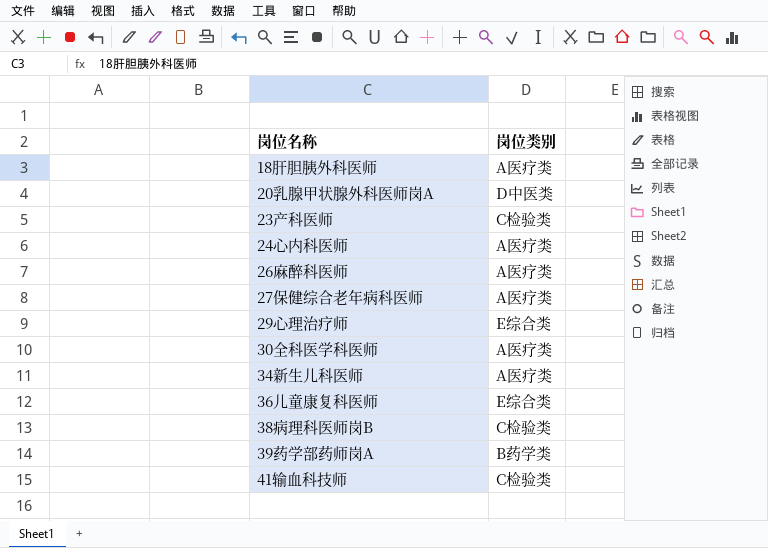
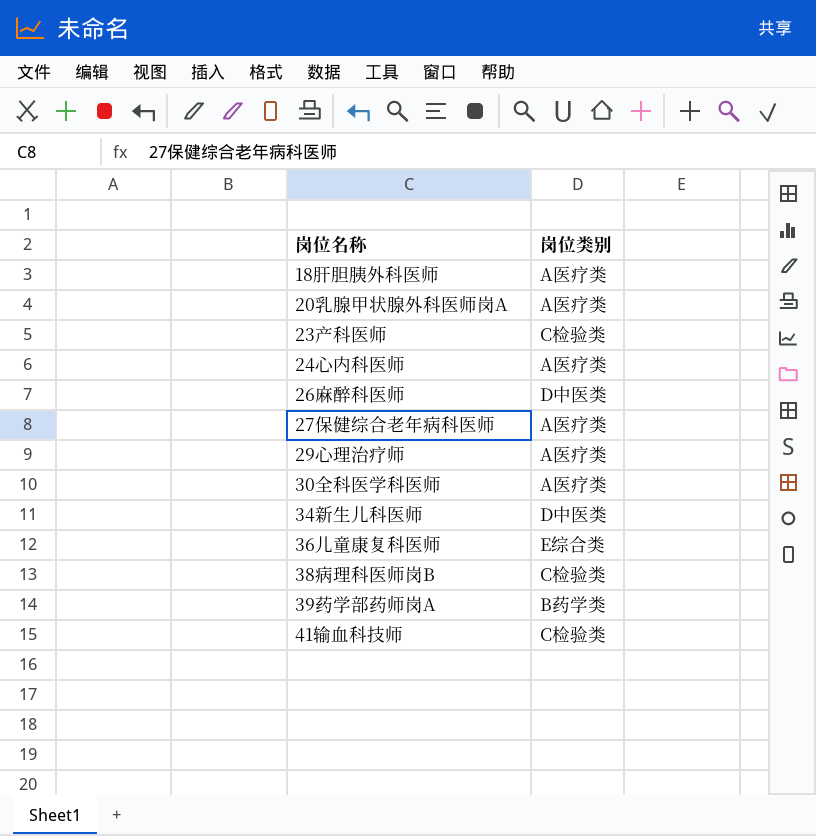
20乳腺甲状腺外科医师岗A | 岗位类别: D中医类 -> A医疗类
26麻醉科医师 | 岗位类别: A医疗类 -> D中医类
29心理治疗师 | 岗位类别: E综合类 -> A医疗类
34新生儿科医师 | 岗位类别: A医疗类 -> D中医类

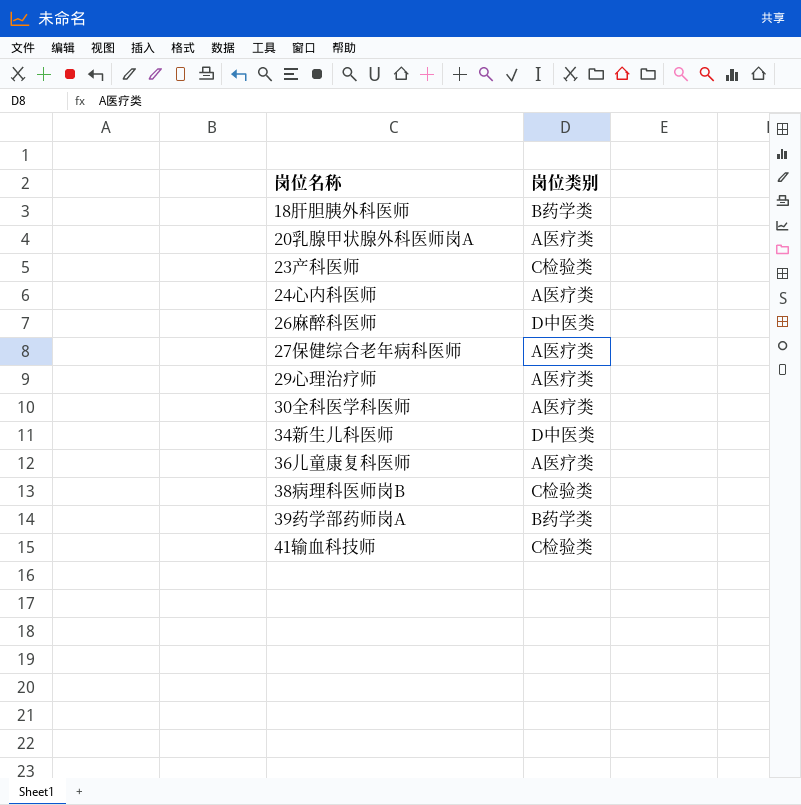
18肝胆胰外科医师 | 岗位类别: A医疗类 -> B药学类
36儿童康复科医师 | 岗位类别: E综合类 -> A医疗类

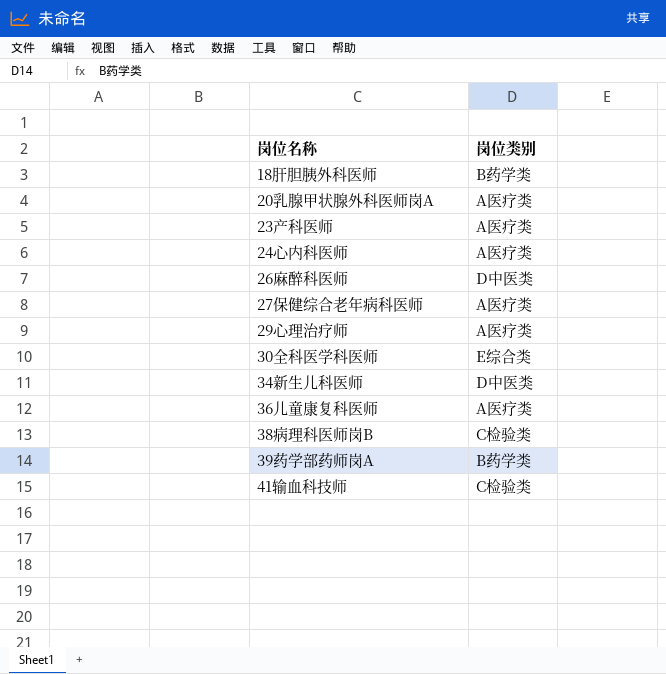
23产科医师 | 岗位类别: C检验类 -> A医疗类
30全科医学科医师 | 岗位类别: A医疗类 -> E综合类

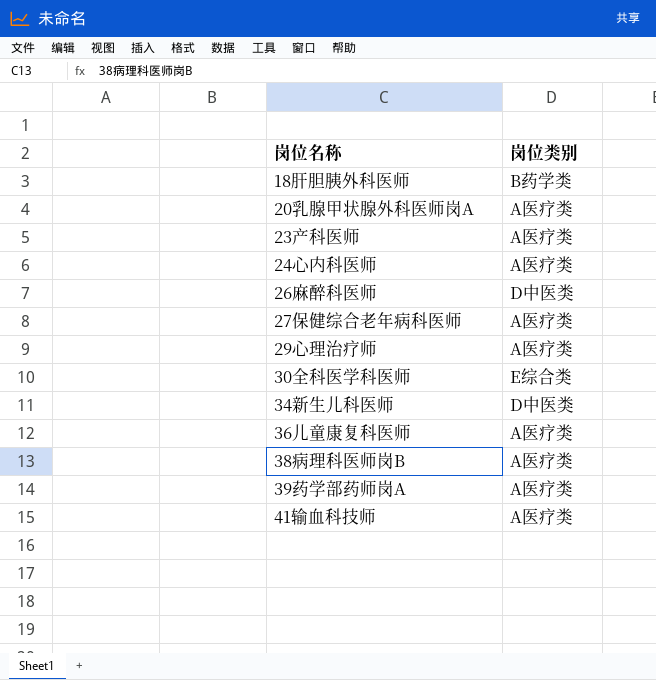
38病理科医师岗B | 岗位类别: C检验类 -> A医疗类
39药学部药师岗A | 岗位类别: B药学类 -> A医疗类
41输血科技师 | 岗位类别: C检验类 -> A医疗类

